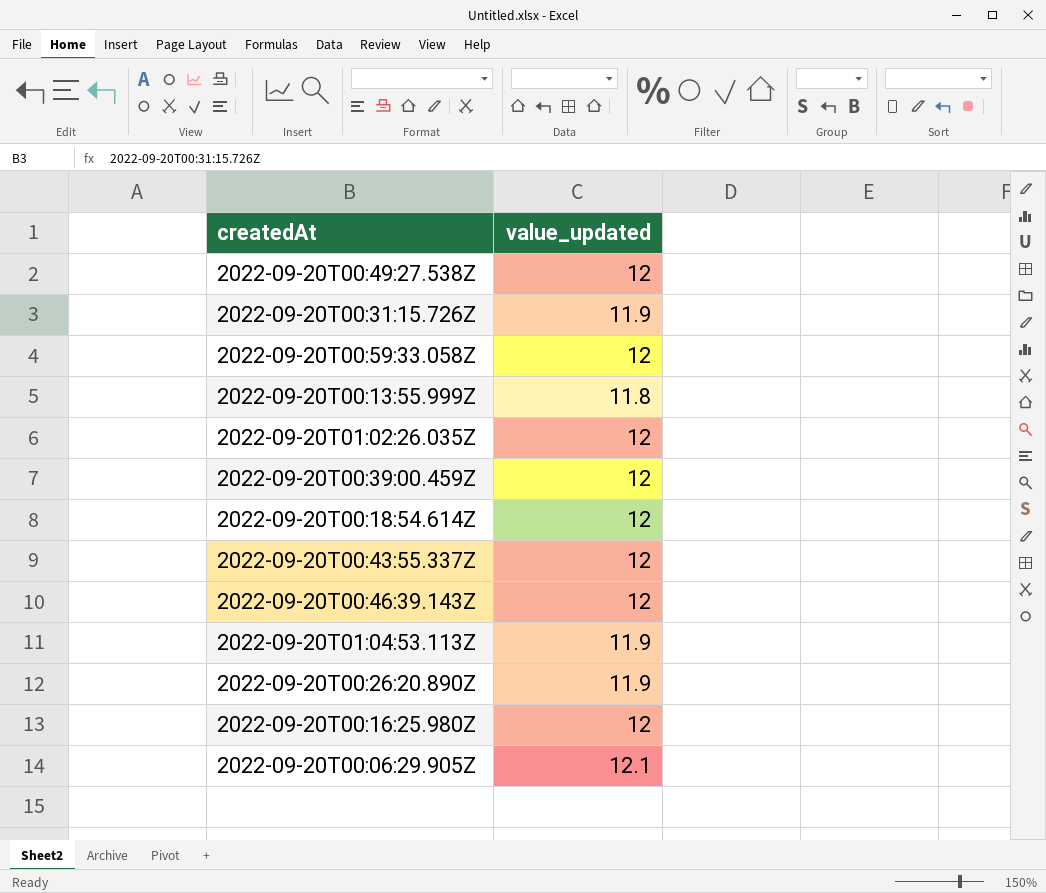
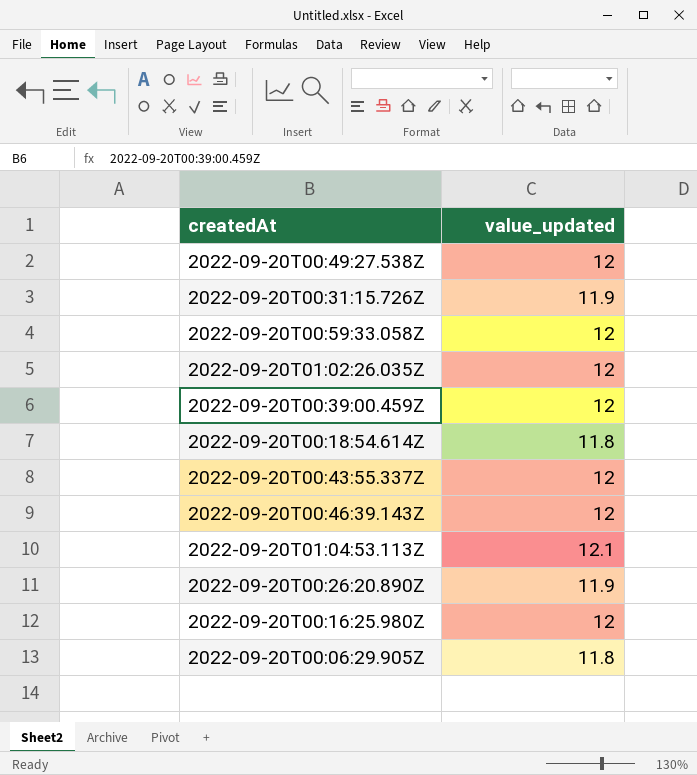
row 2022-09-20T00:13:55.999Z: 11.8 -> none
2022-09-20T00:18:54.614Z | value_updated: 12 -> 11.8
2022-09-20T01:04:53.113Z | value_updated: 11.9 -> 12.1
2022-09-20T00:06:29.905Z | value_updated: 12.1 -> 11.8

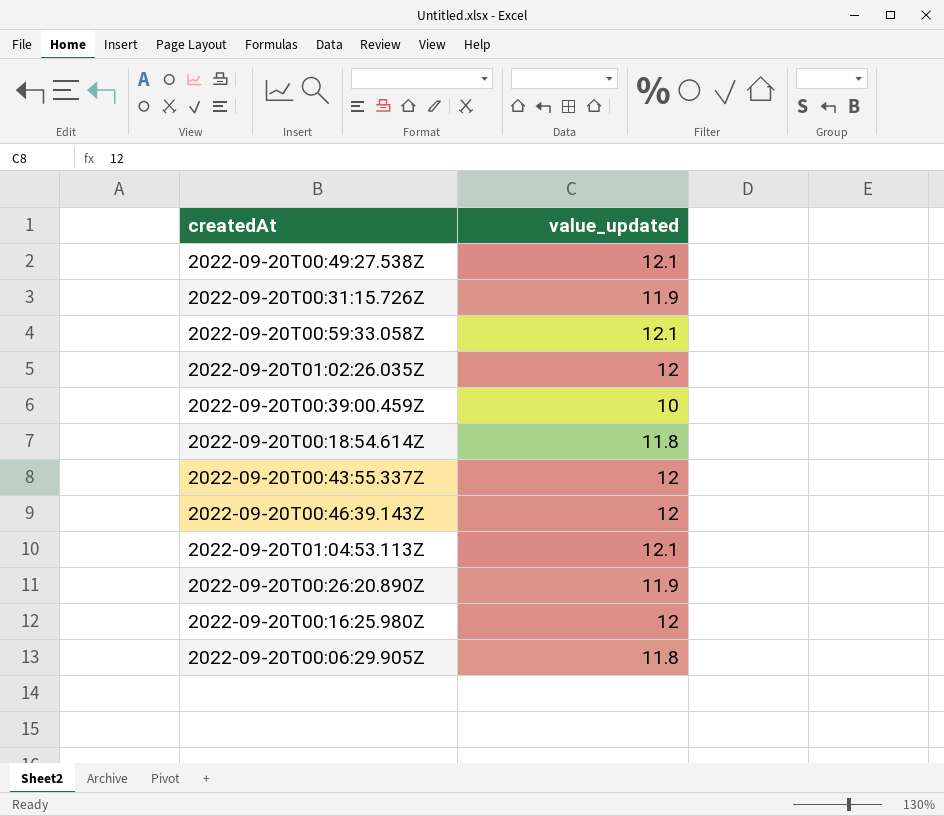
2022-09-20T00:49:27.538Z | value_updated: 12 -> 12.1
2022-09-20T00:59:33.058Z | value_updated: 12 -> 12.1
2022-09-20T00:39:00.459Z | value_updated: 12 -> 10

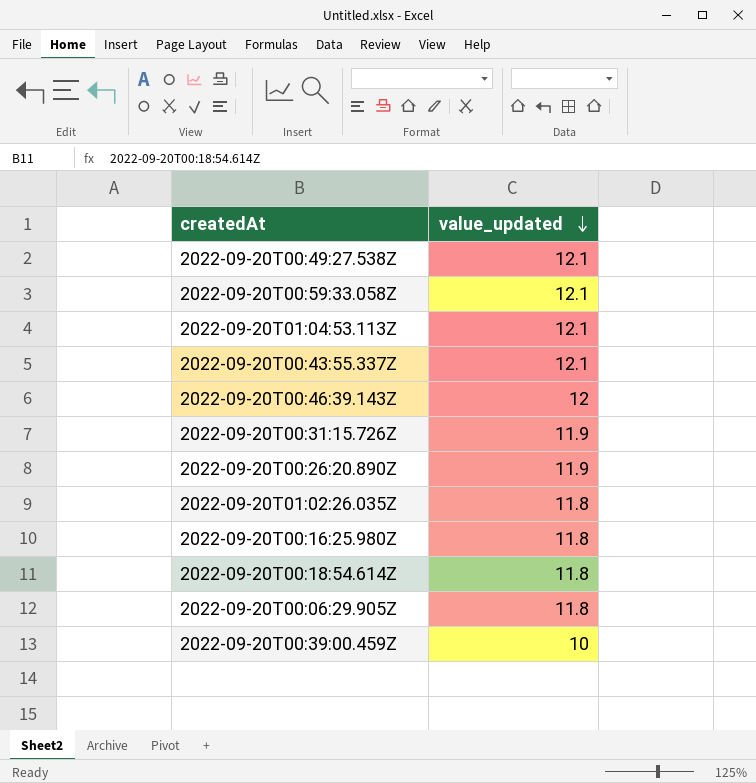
row order: none -> value_updated descending
2022-09-20T00:43:55.337Z | value_updated: 12 -> 12.1
2022-09-20T01:02:26.035Z | value_updated: 12 -> 11.8
2022-09-20T00:16:25.980Z | value_updated: 12 -> 11.8

